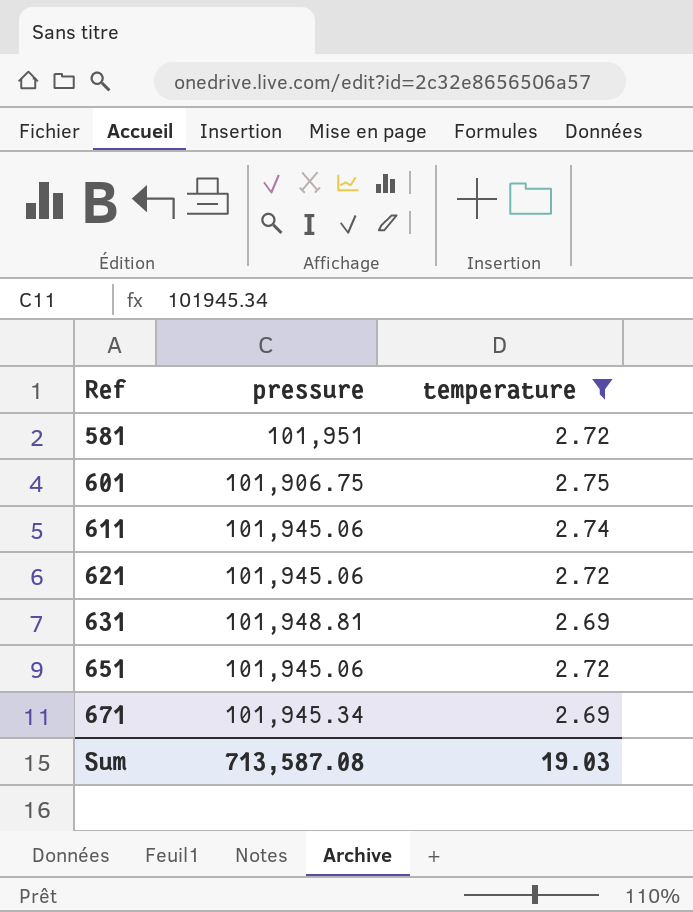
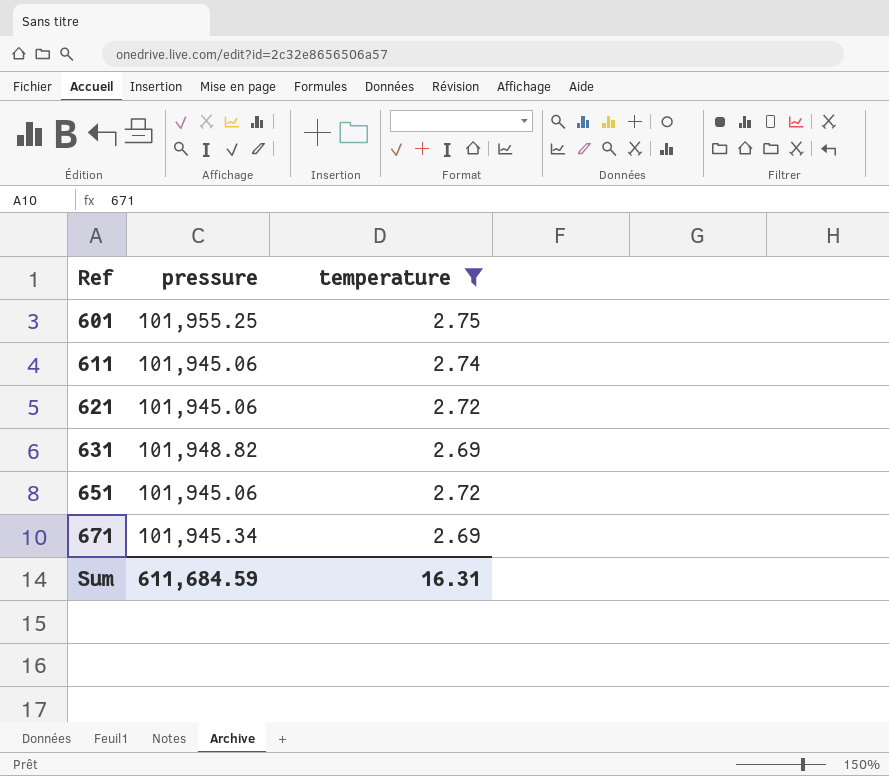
row 581: 101,951 | 2.72 -> none
601 | pressure: 101,906.75 -> 101,955.25
631 | pressure: 101,948.81 -> 101,948.82
Sum | pressure: 713,587.08 -> 611,684.59
Sum | temperature: 19.03 -> 16.31

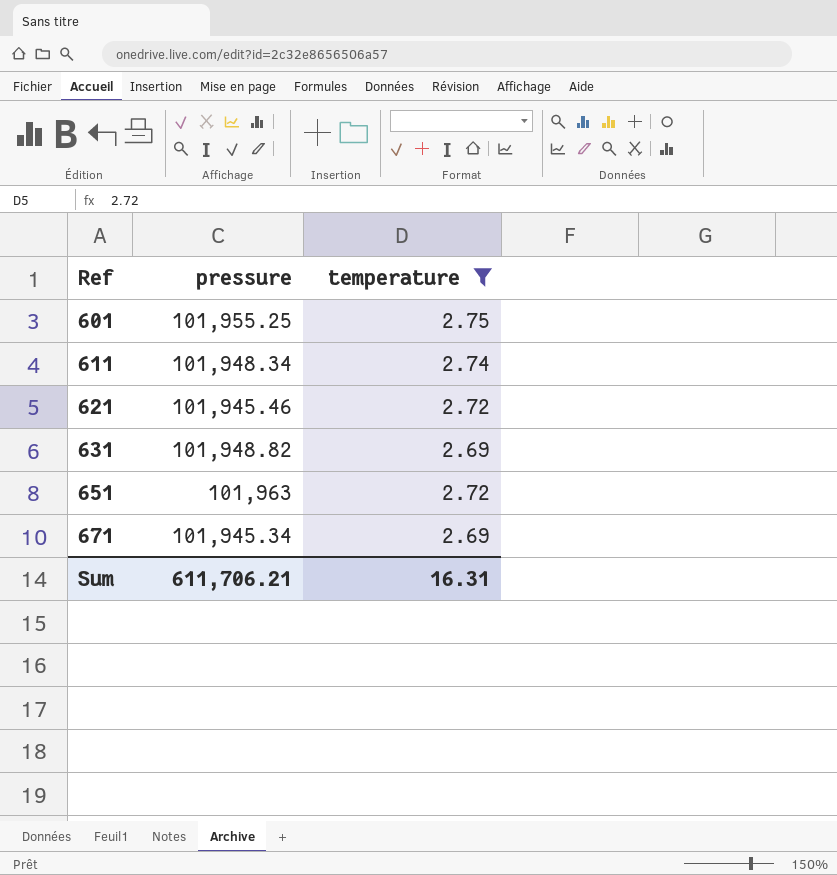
611 | pressure: 101,945.06 -> 101,948.34
621 | pressure: 101,945.06 -> 101,945.46
651 | pressure: 101,945.06 -> 101,963
Sum | pressure: 611,684.59 -> 611,706.21

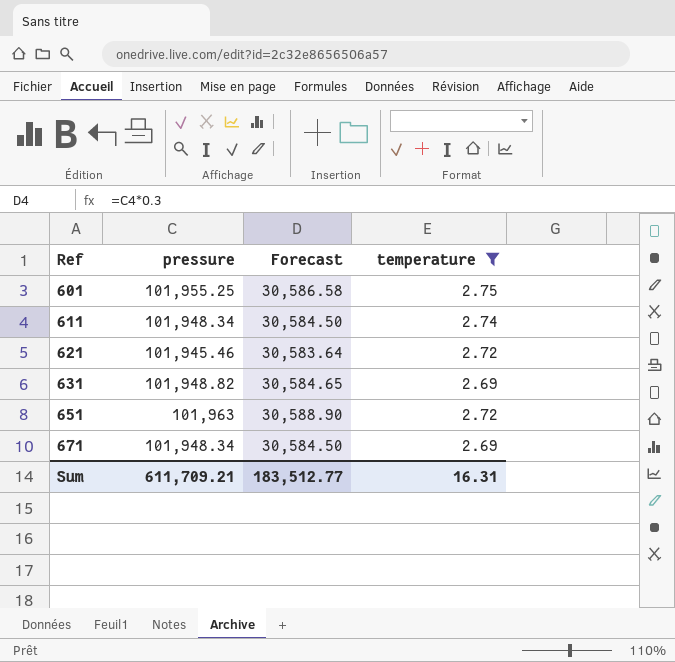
column Forecast | formula: none -> [pressure] * 0.3
671 | pressure: 101,945.34 -> 101,948.34
Sum | pressure: 611,706.21 -> 611,709.21

